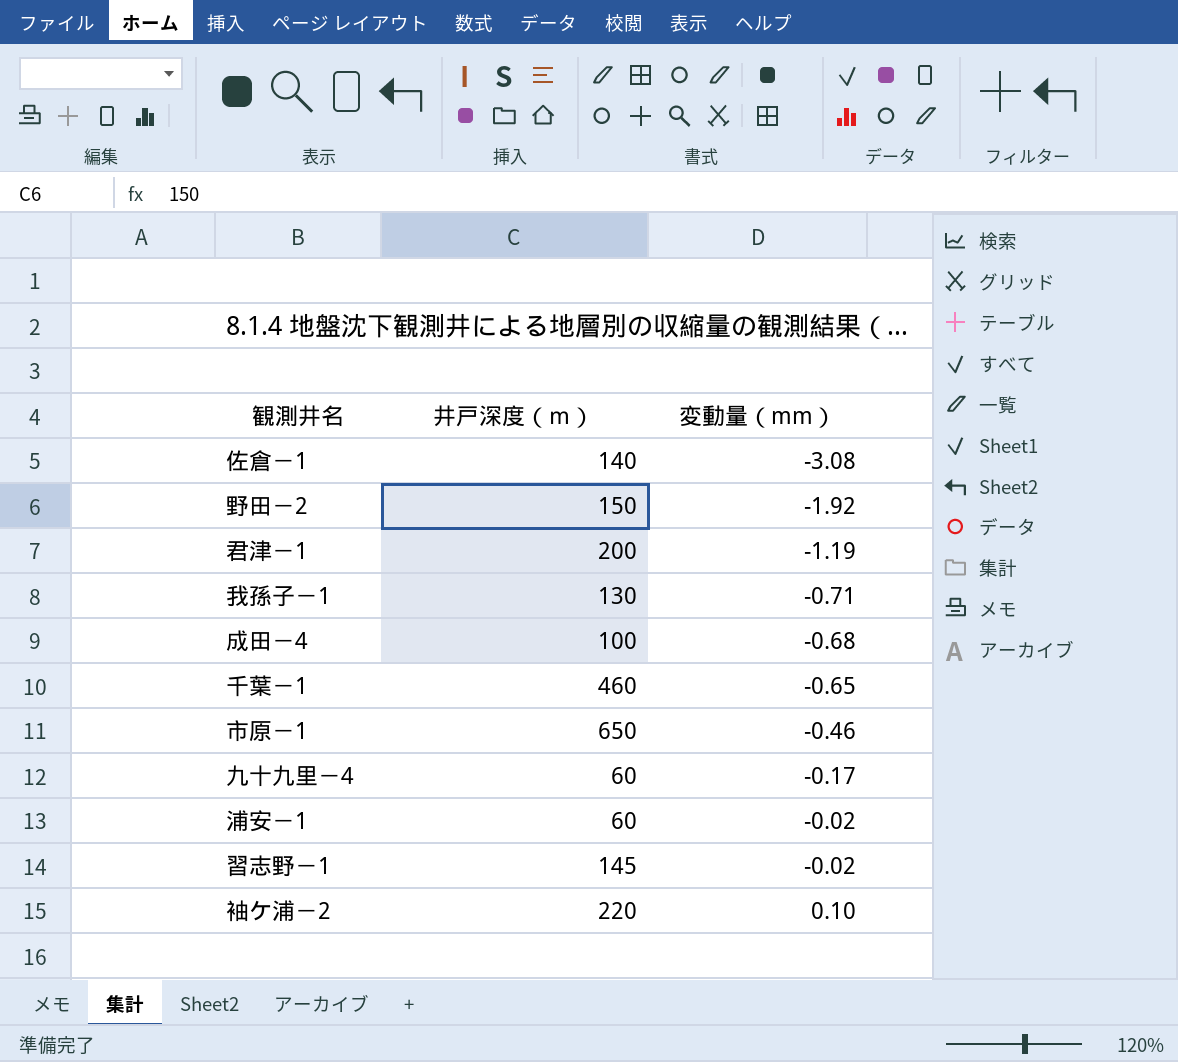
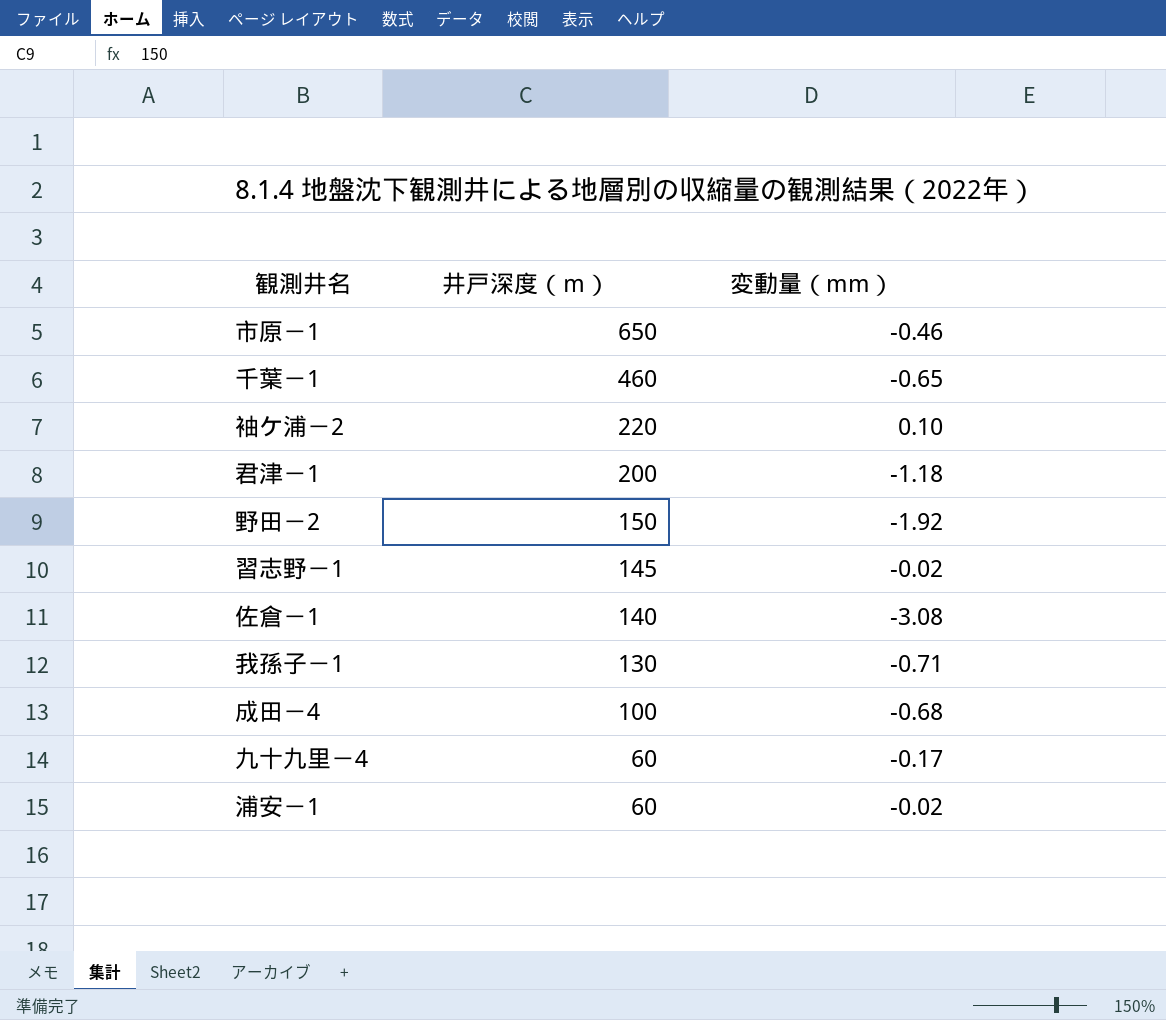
row order: 変動量（mm） ascending -> 井戸深度（ｍ） descending
君津－1 | 変動量（mm）: -1.19 -> -1.18

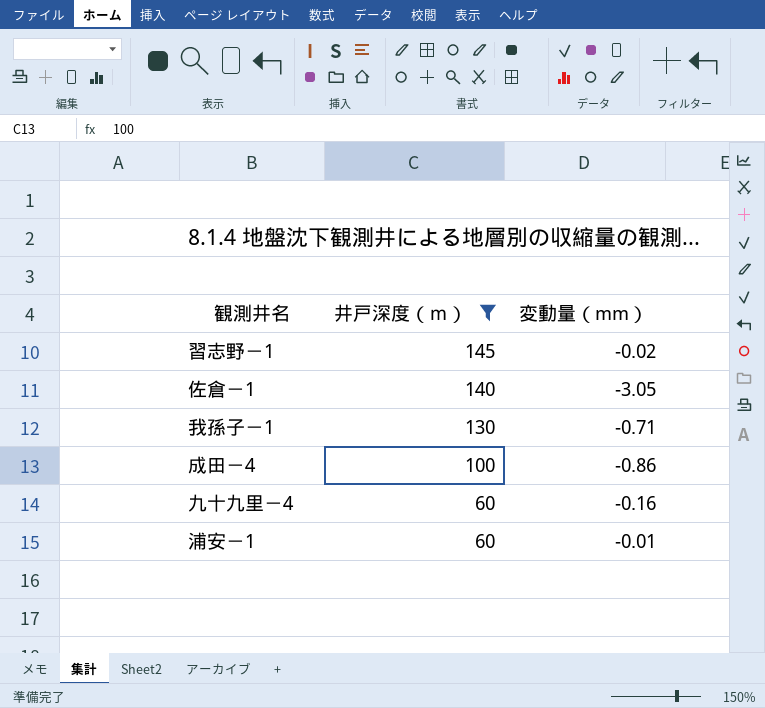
filter: none -> 井戸深度（ｍ） <= 145
佐倉－1 | 変動量（mm）: -3.08 -> -3.05
成田－4 | 変動量（mm）: -0.68 -> -0.86
九十九里－4 | 変動量（mm）: -0.17 -> -0.16
浦安－1 | 変動量（mm）: -0.02 -> -0.01

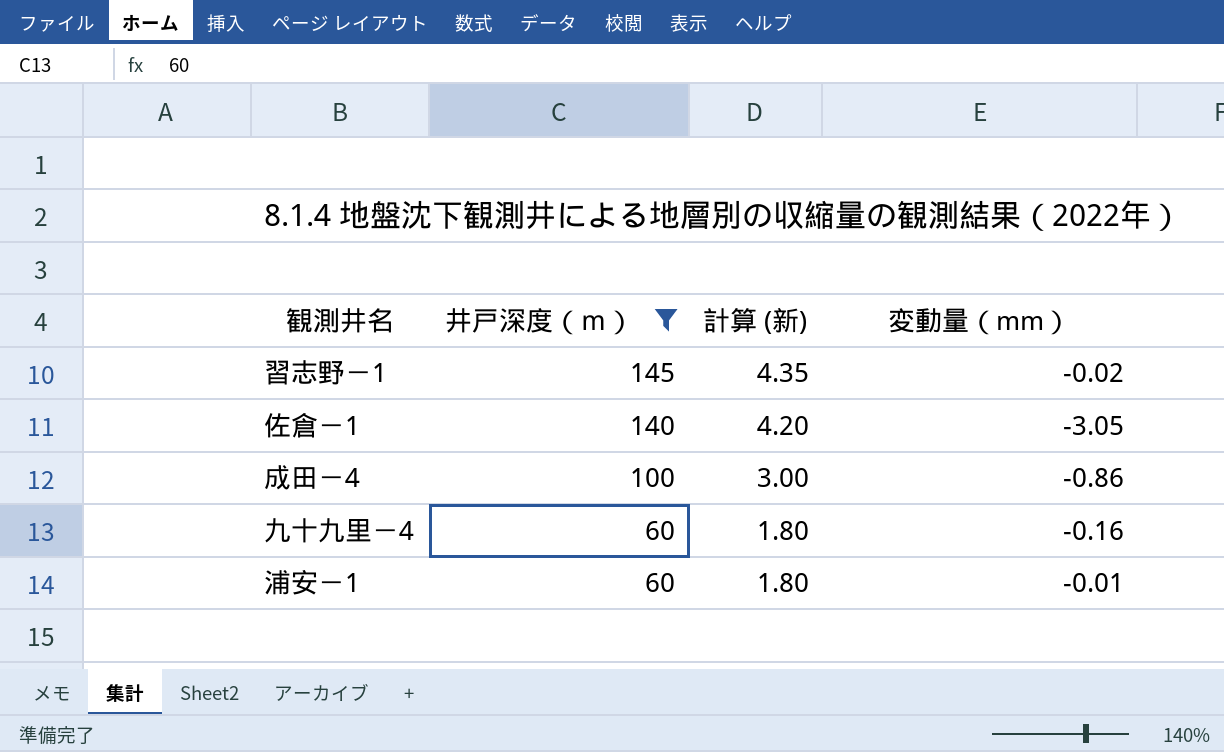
column 計算 (新) | formula: none -> [井戸深度（ｍ）] * 0.03
row 我孫子－1: 130 | -0.71 -> none

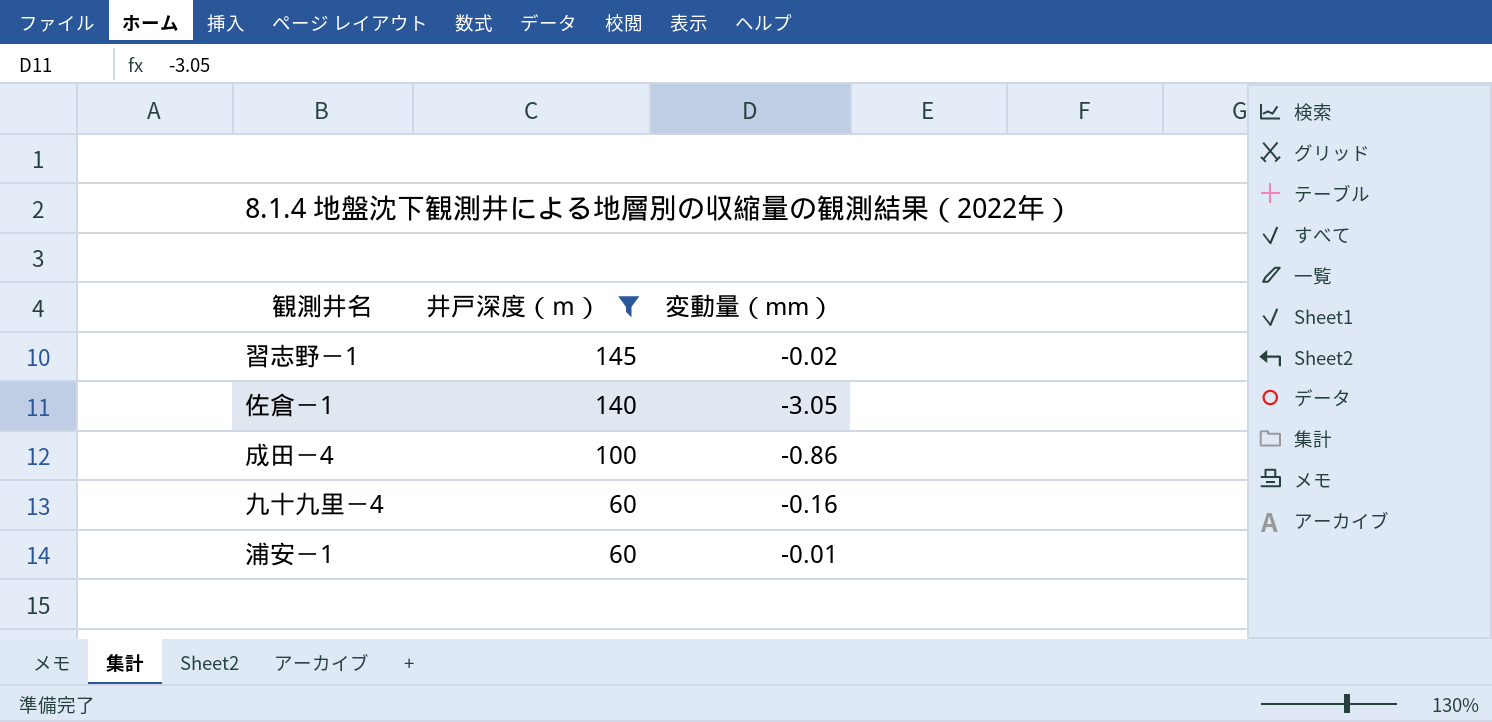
column 計算 (新) | formula: [井戸深度（ｍ）] * 0.03 -> none

